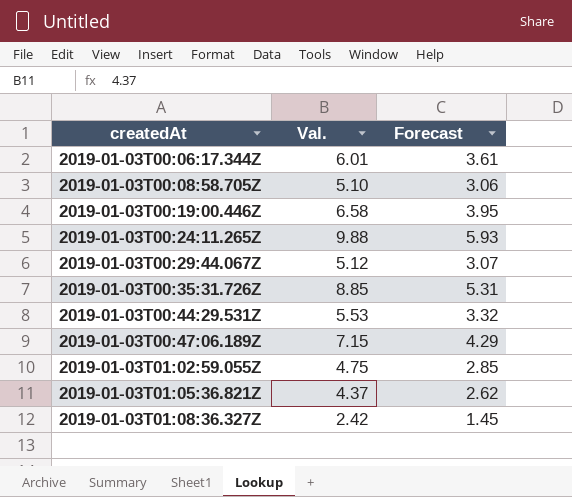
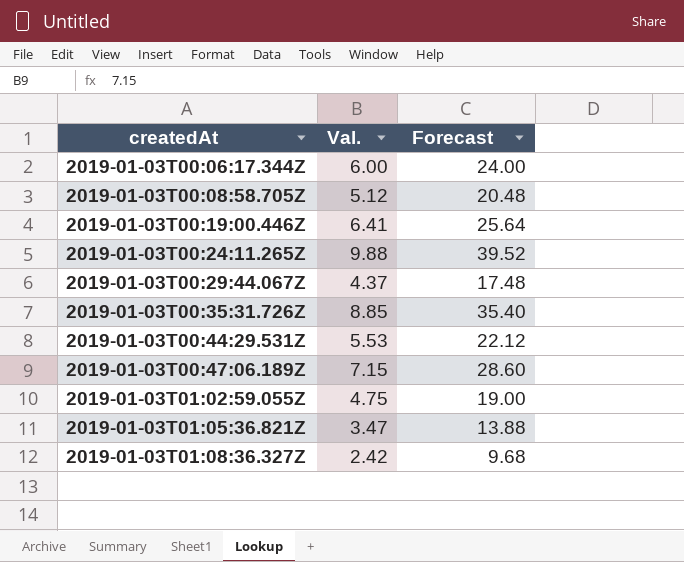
column Forecast | formula: [Val.] * 0.6 -> [Val.] * 4
2019-01-03T00:06:17.344Z | Val.: 6.01 -> 6.00
2019-01-03T00:08:58.705Z | Val.: 5.10 -> 5.12
2019-01-03T00:19:00.446Z | Val.: 6.58 -> 6.41
2019-01-03T00:29:44.067Z | Val.: 5.12 -> 4.37
2019-01-03T01:05:36.821Z | Val.: 4.37 -> 3.47

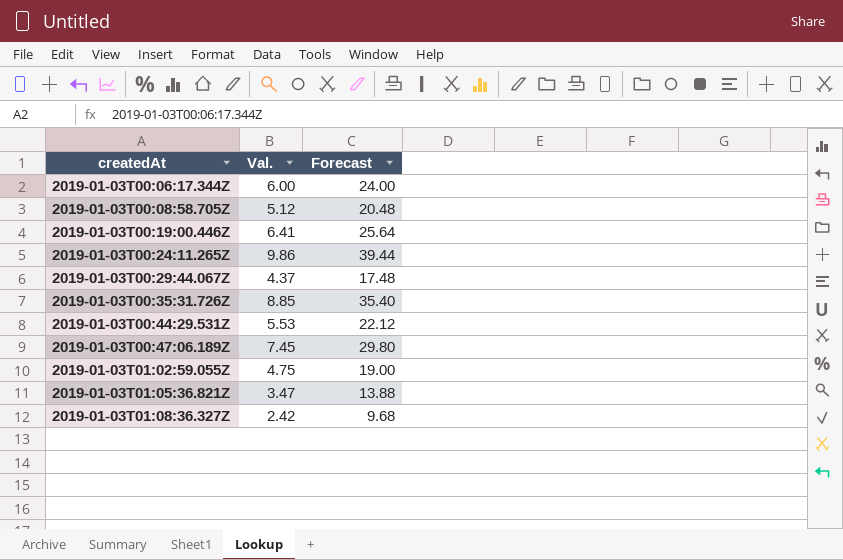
2019-01-03T00:24:11.265Z | Val.: 9.88 -> 9.86
2019-01-03T00:24:11.265Z | Forecast: 39.52 -> 39.44
2019-01-03T00:47:06.189Z | Val.: 7.15 -> 7.45
2019-01-03T00:47:06.189Z | Forecast: 28.60 -> 29.80

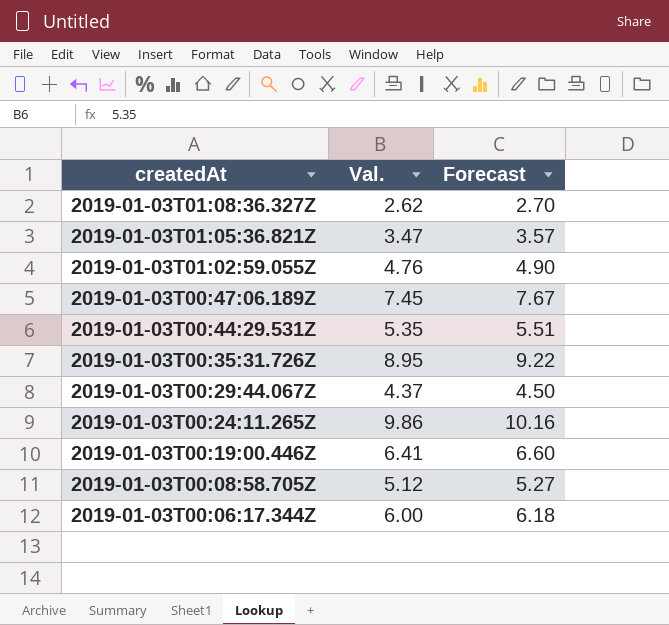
row order: createdAt ascending -> createdAt descending
column Forecast | formula: [Val.] * 4 -> [Val.] * 1.03
2019-01-03T01:08:36.327Z | Val.: 2.42 -> 2.62
2019-01-03T01:02:59.055Z | Val.: 4.75 -> 4.76
2019-01-03T00:44:29.531Z | Val.: 5.53 -> 5.35
2019-01-03T00:35:31.726Z | Val.: 8.85 -> 8.95

